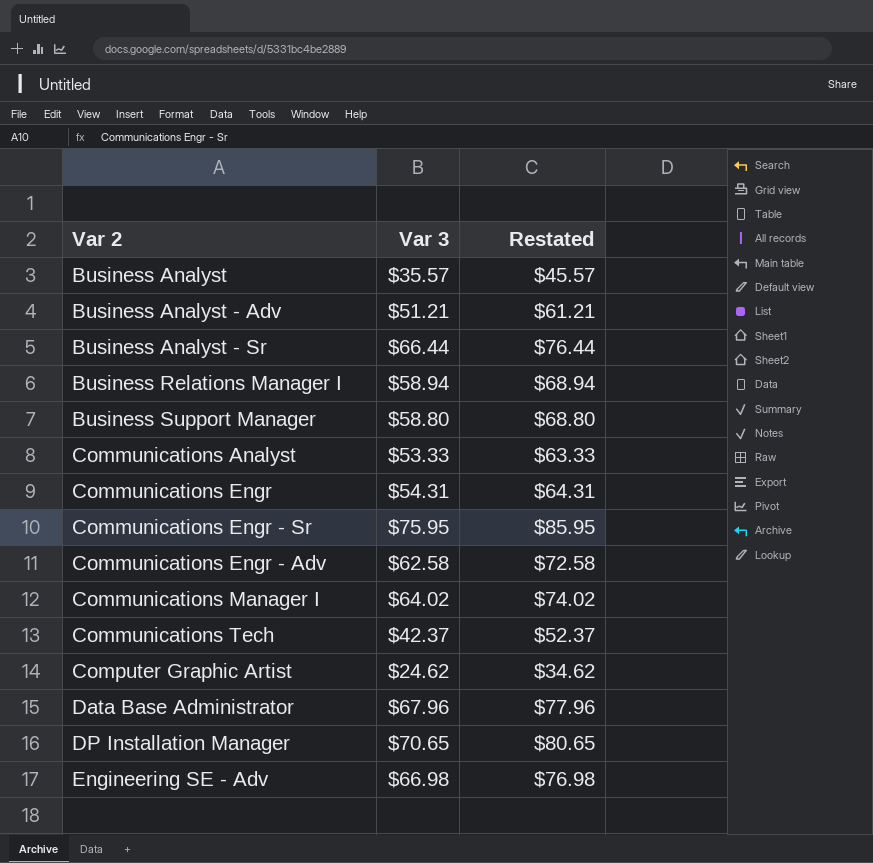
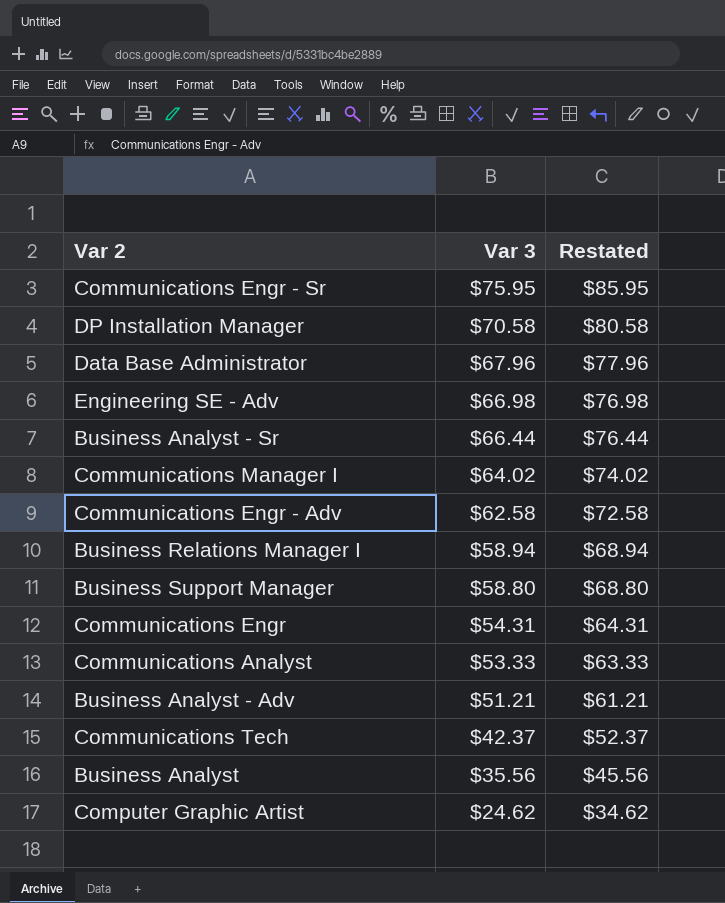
row order: none -> Var 3 descending
DP Installation Manager | Var 3: $70.65 -> $70.58
DP Installation Manager | Restated: $80.65 -> $80.58
Business Analyst | Var 3: $35.57 -> $35.56
Business Analyst | Restated: $45.57 -> $45.56

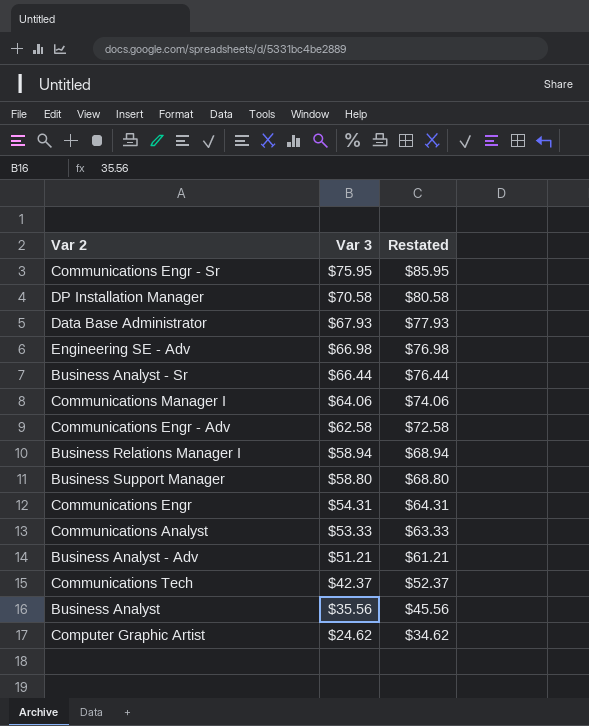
Data Base Administrator | Var 3: $67.96 -> $67.93
Data Base Administrator | Restated: $77.96 -> $77.93
Communications Manager I | Var 3: $64.02 -> $64.06
Communications Manager I | Restated: $74.02 -> $74.06

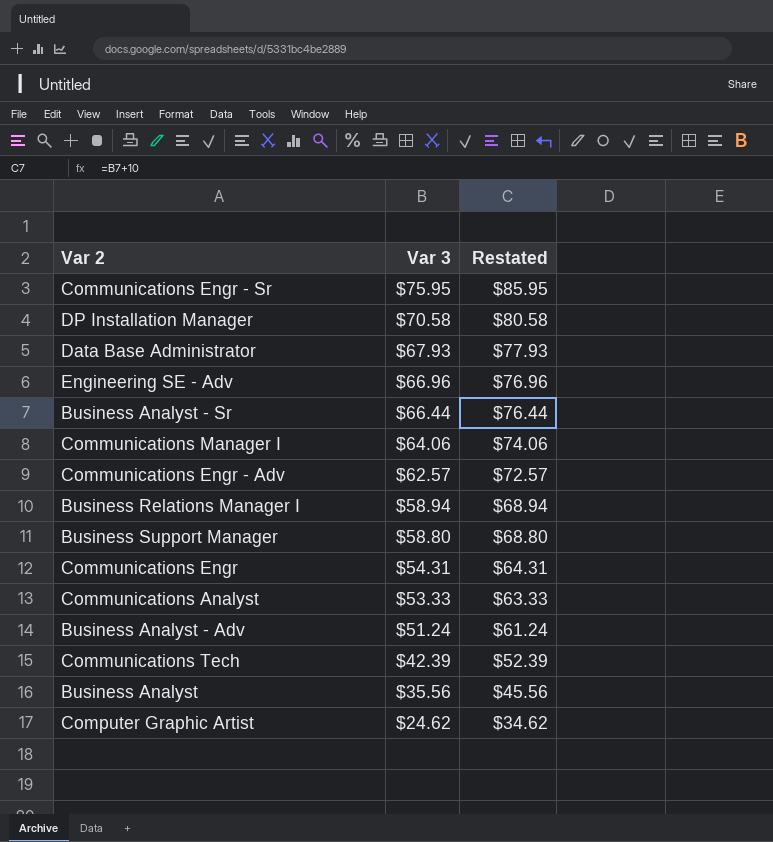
Engineering SE - Adv | Var 3: $66.98 -> $66.96
Engineering SE - Adv | Restated: $76.98 -> $76.96
Communications Engr - Adv | Var 3: $62.58 -> $62.57
Communications Engr - Adv | Restated: $72.58 -> $72.57
Business Analyst - Adv | Var 3: $51.21 -> $51.24
Business Analyst - Adv | Restated: $61.21 -> $61.24
Communications Tech | Var 3: $42.37 -> $42.39
Communications Tech | Restated: $52.37 -> $52.39

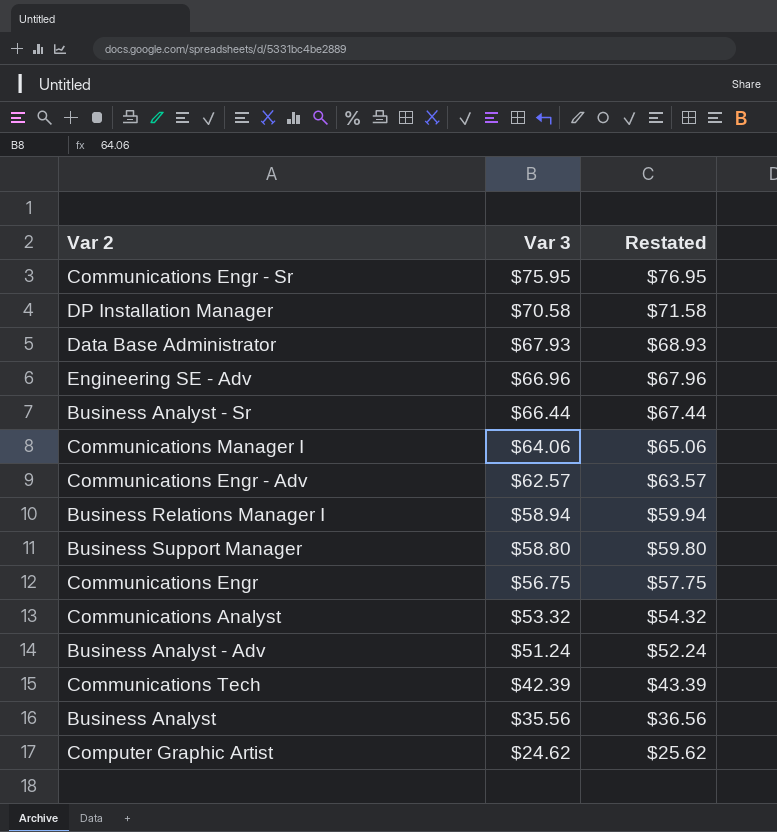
column Restated | formula: [Var 3] + 10 -> [Var 3] + 1
Communications Engr | Var 3: $54.31 -> $56.75
Communications Analyst | Var 3: $53.33 -> $53.32

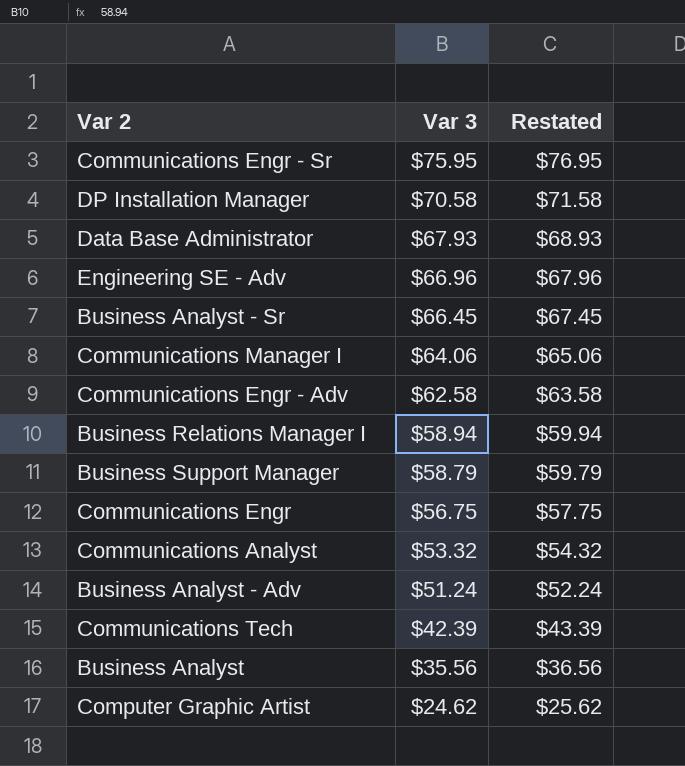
Business Analyst - Sr | Var 3: $66.44 -> $66.45
Business Analyst - Sr | Restated: $67.44 -> $67.45
Communications Engr - Adv | Var 3: $62.57 -> $62.58
Communications Engr - Adv | Restated: $63.57 -> $63.58
Business Support Manager | Var 3: $58.80 -> $58.79
Business Support Manager | Restated: $59.80 -> $59.79

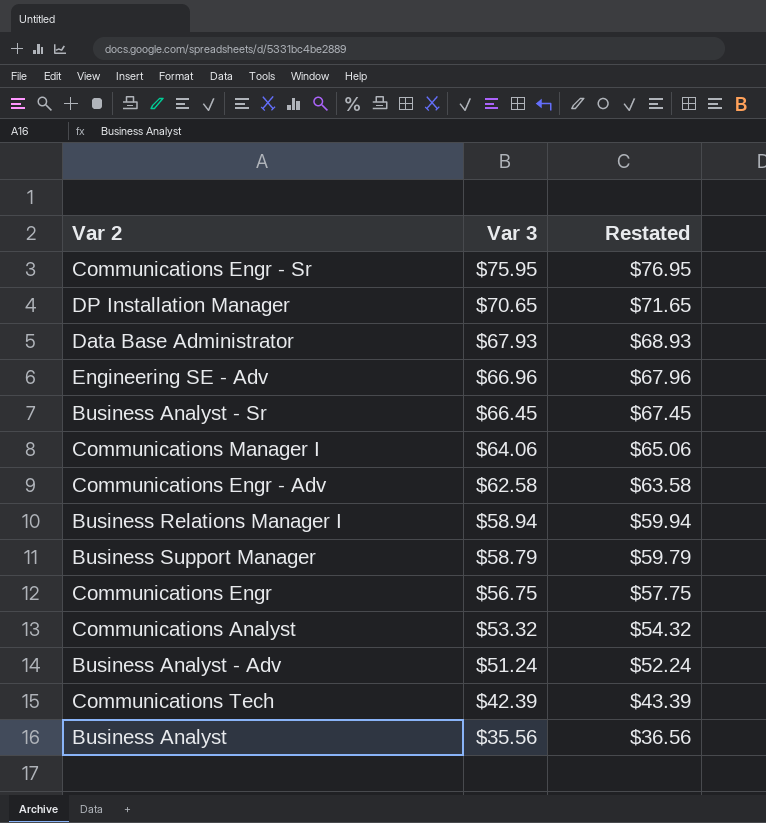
row Computer Graphic Artist: $24.62 | $25.62 -> none
DP Installation Manager | Var 3: $70.58 -> $70.65
DP Installation Manager | Restated: $71.58 -> $71.65

